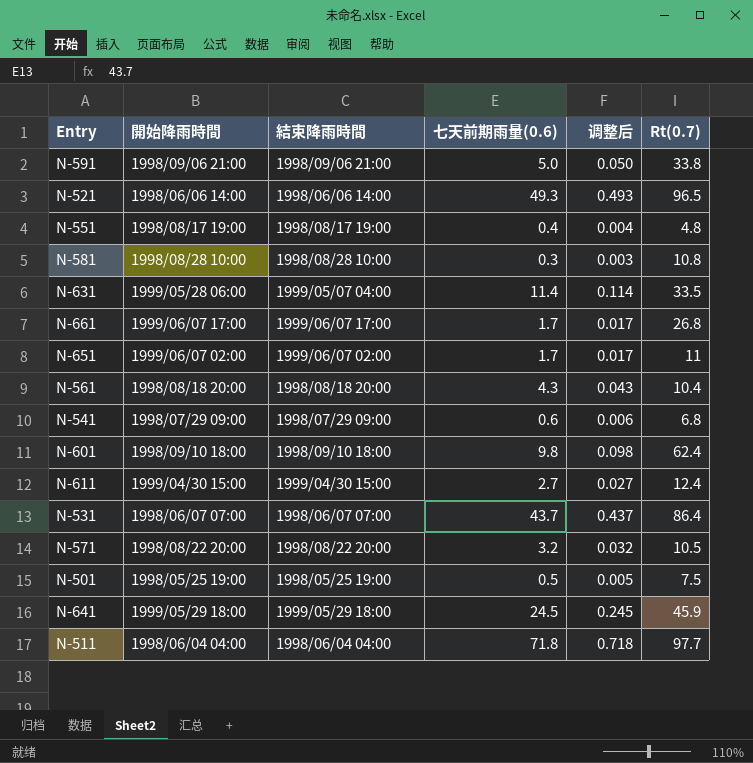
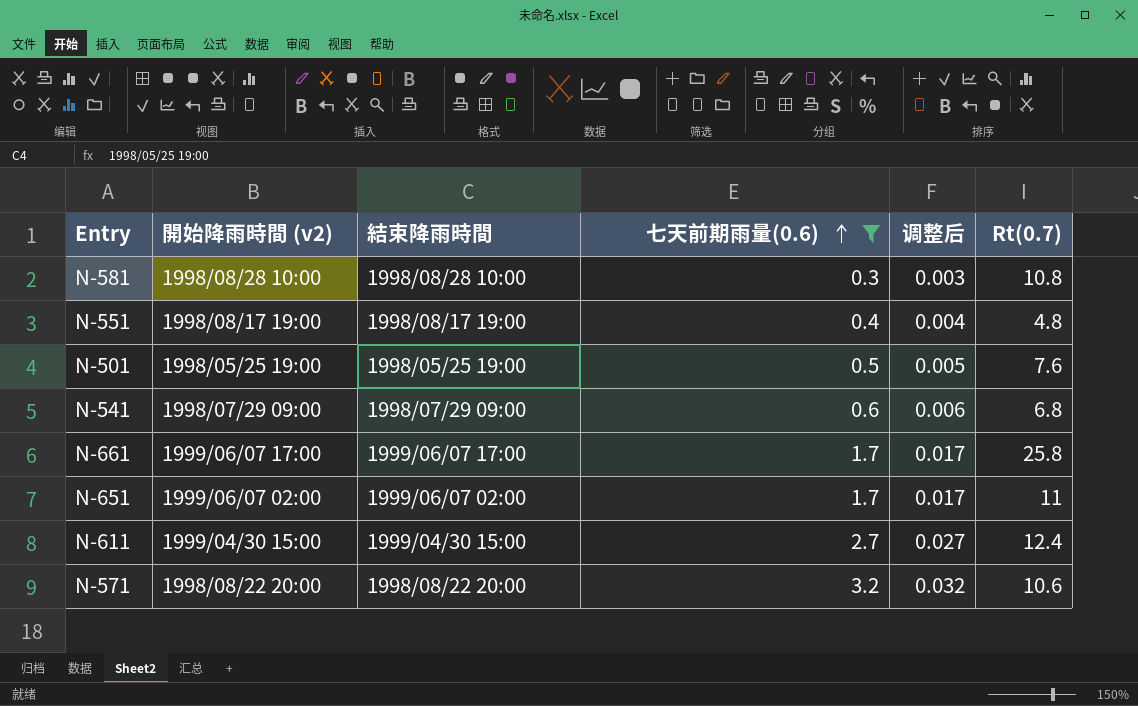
filter: none -> 七天前期雨量(0.6) <= 3.2
row order: none -> 七天前期雨量(0.6) ascending
column name: 開始降雨時間 -> 開始降雨時間 (v2)
N-501 | Rt(0.7): 7.5 -> 7.6
N-661 | Rt(0.7): 26.8 -> 25.8
N-571 | Rt(0.7): 10.5 -> 10.6

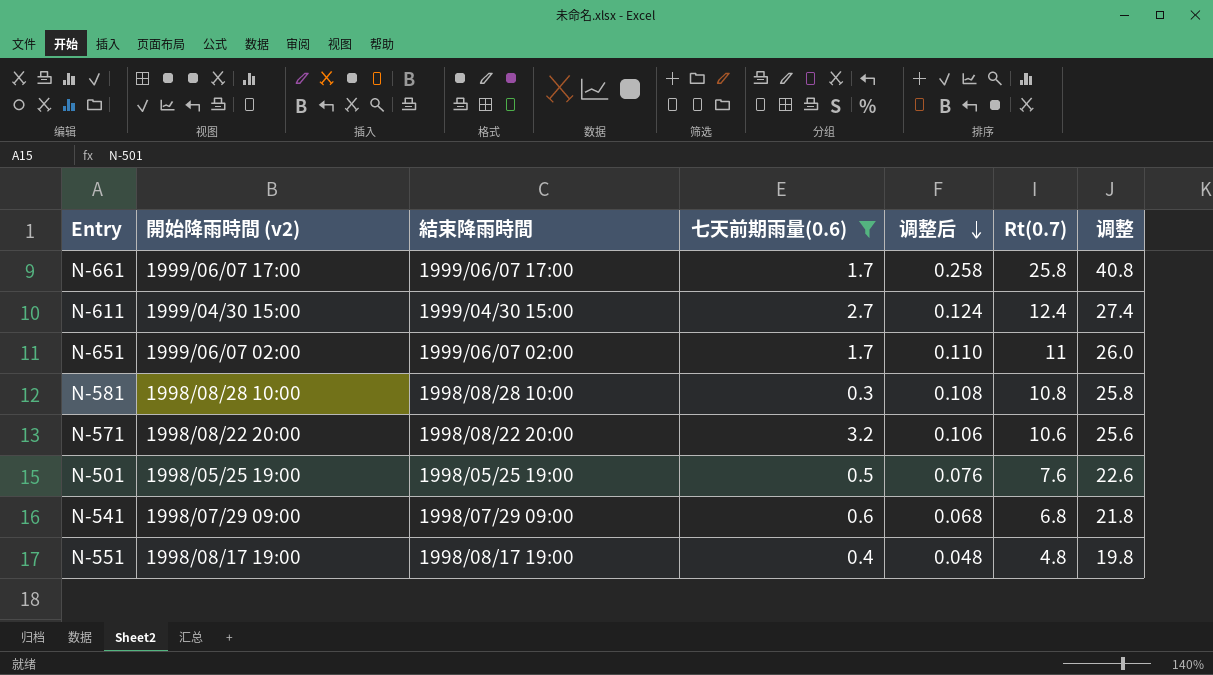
row order: 七天前期雨量(0.6) ascending -> 调整后 descending
column 调整后 | formula: [七天前期雨量(0.6)] * 0.01 -> [Rt(0.7)] * 0.01
column 调整 | formula: none -> [Rt(0.7)] + 15

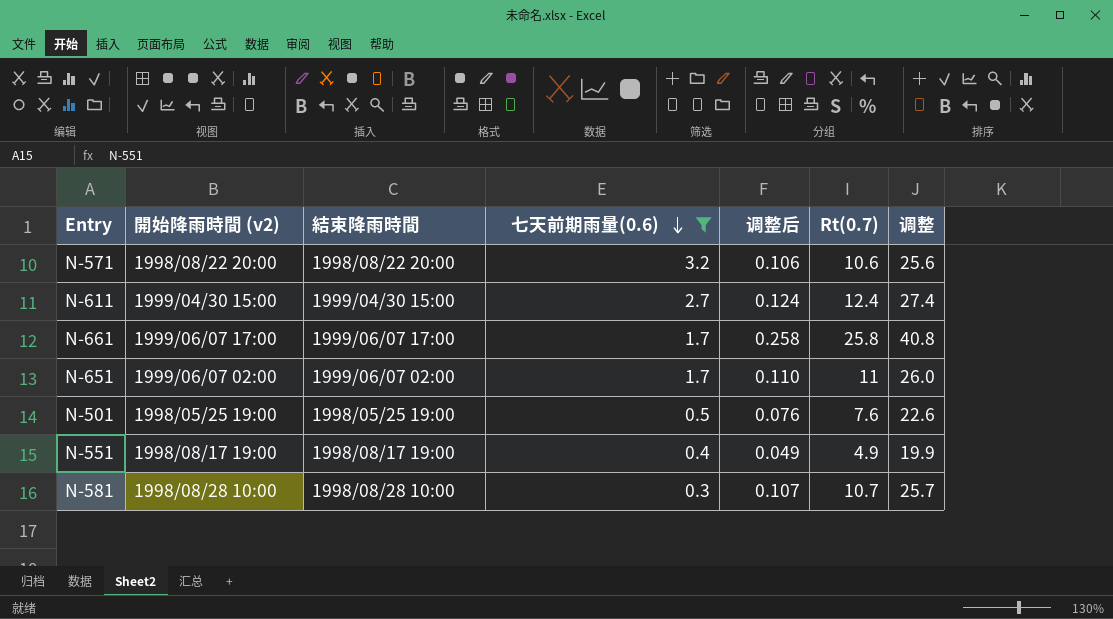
row order: 调整后 descending -> 七天前期雨量(0.6) descending
row N-541: 1998/07/29 09:00 | 1998/07/29 09:00 | 0.6 | 0.068 | 6.8 | 21.8 -> none
N-551 | 调整后: 0.048 -> 0.049
N-551 | Rt(0.7): 4.8 -> 4.9
N-551 | 调整: 19.8 -> 19.9
N-581 | 调整后: 0.108 -> 0.107
N-581 | Rt(0.7): 10.8 -> 10.7
N-581 | 调整: 25.8 -> 25.7

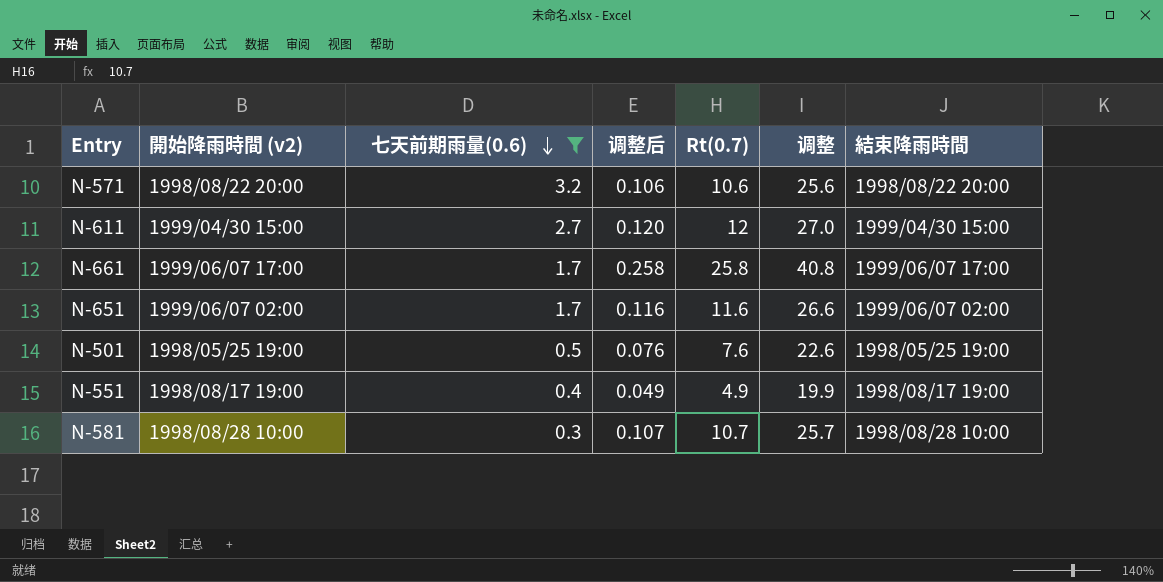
column 結束降雨時間 | position: 3 -> 7
N-611 | 调整后: 0.124 -> 0.120
N-611 | Rt(0.7): 12.4 -> 12
N-611 | 调整: 27.4 -> 27.0
N-651 | 调整后: 0.110 -> 0.116
N-651 | Rt(0.7): 11 -> 11.6
N-651 | 调整: 26.0 -> 26.6

